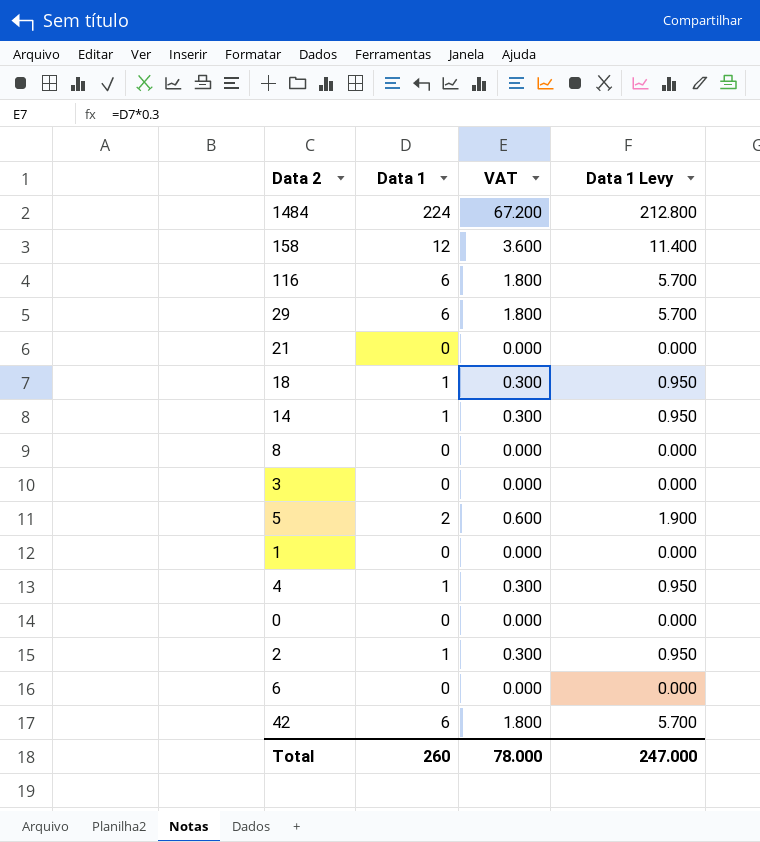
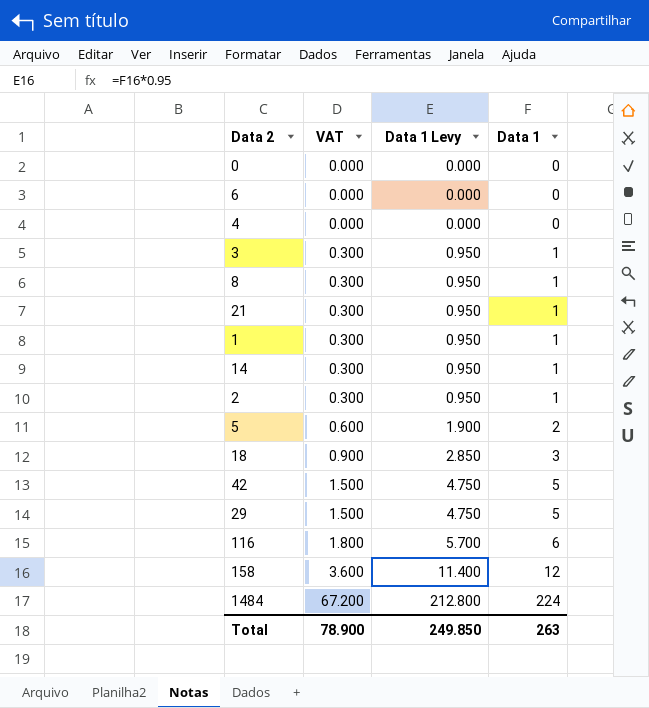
row order: none -> VAT ascending
column Data 1 | position: 2 -> 4
4 | VAT: 0.300 -> 0.000
4 | Data 1 Levy: 0.950 -> 0.000
4 | Data 1: 1 -> 0
3 | VAT: 0.000 -> 0.300
3 | Data 1 Levy: 0.000 -> 0.950
3 | Data 1: 0 -> 1
8 | VAT: 0.000 -> 0.300
8 | Data 1 Levy: 0.000 -> 0.950
8 | Data 1: 0 -> 1
21 | VAT: 0.000 -> 0.300
21 | Data 1 Levy: 0.000 -> 0.950
21 | Data 1: 0 -> 1
1 | VAT: 0.000 -> 0.300
1 | Data 1 Levy: 0.000 -> 0.950
1 | Data 1: 0 -> 1
18 | VAT: 0.300 -> 0.900
18 | Data 1 Levy: 0.950 -> 2.850
18 | Data 1: 1 -> 3
42 | VAT: 1.800 -> 1.500
42 | Data 1 Levy: 5.700 -> 4.750
42 | Data 1: 6 -> 5
29 | VAT: 1.800 -> 1.500
29 | Data 1 Levy: 5.700 -> 4.750
29 | Data 1: 6 -> 5
Total | VAT: 78.000 -> 78.900
Total | Data 1 Levy: 247.000 -> 249.850
Total | Data 1: 260 -> 263

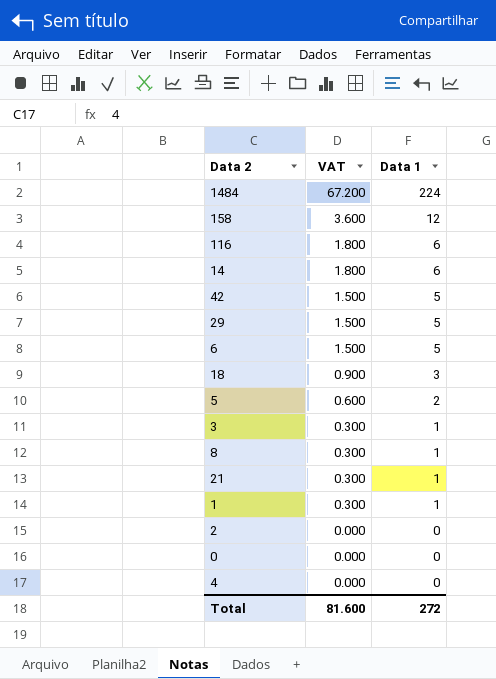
row order: VAT ascending -> VAT descending
column Data 1 Levy | formula: [Data 1] * 0.95 -> none
14 | VAT: 0.300 -> 1.800
14 | Data 1: 1 -> 6
6 | VAT: 0.000 -> 1.500
6 | Data 1: 0 -> 5
2 | VAT: 0.300 -> 0.000
2 | Data 1: 1 -> 0
Total | VAT: 78.900 -> 81.600
Total | Data 1: 263 -> 272

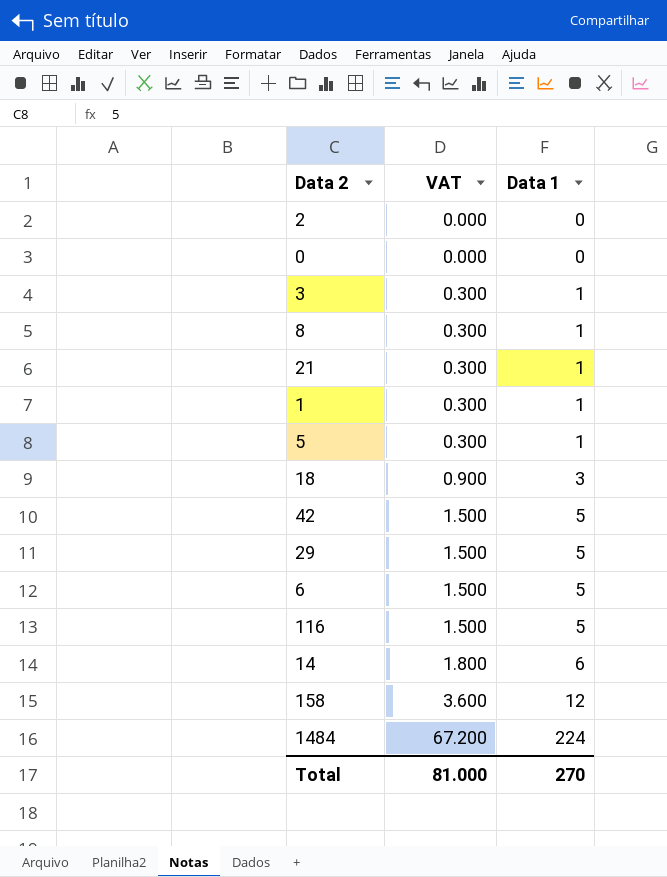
row order: VAT descending -> VAT ascending
row 4: 0.000 | 0 -> none
5 | VAT: 0.600 -> 0.300
5 | Data 1: 2 -> 1
116 | VAT: 1.800 -> 1.500
116 | Data 1: 6 -> 5
Total | VAT: 81.600 -> 81.000
Total | Data 1: 272 -> 270

